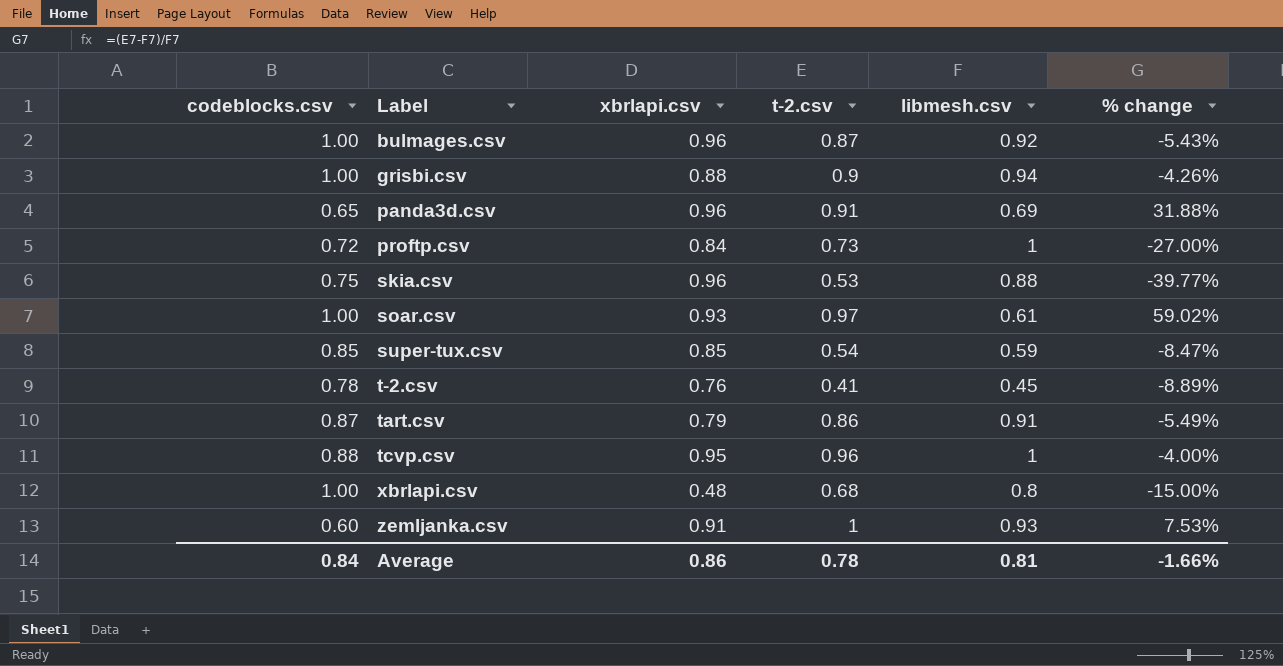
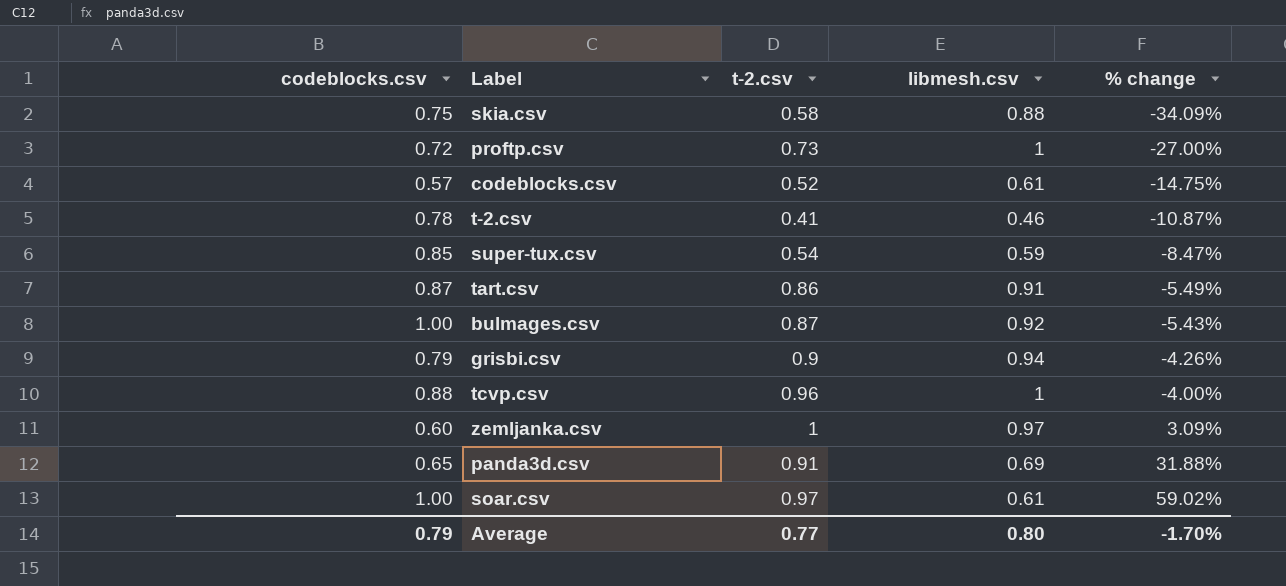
row order: Label ascending -> % change ascending
column xbrlapi.csv | position: 3 -> none
row xbrlapi.csv: 1.00 | 0.48 | 0.68 | 0.8 | -15.00% -> none
skia.csv | t-2.csv: 0.53 -> 0.58
skia.csv | % change: -39.77% -> -34.09%
row codeblocks.csv: none -> 0.57 | 0.52 | 0.61 | -14.75%
t-2.csv | libmesh.csv: 0.45 -> 0.46
t-2.csv | % change: -8.89% -> -10.87%
grisbi.csv | codeblocks.csv: 1.00 -> 0.79
zemljanka.csv | libmesh.csv: 0.93 -> 0.97
zemljanka.csv | % change: 7.53% -> 3.09%
Average | codeblocks.csv: 0.84 -> 0.79
Average | t-2.csv: 0.78 -> 0.77
Average | libmesh.csv: 0.81 -> 0.80
Average | % change: -1.66% -> -1.70%

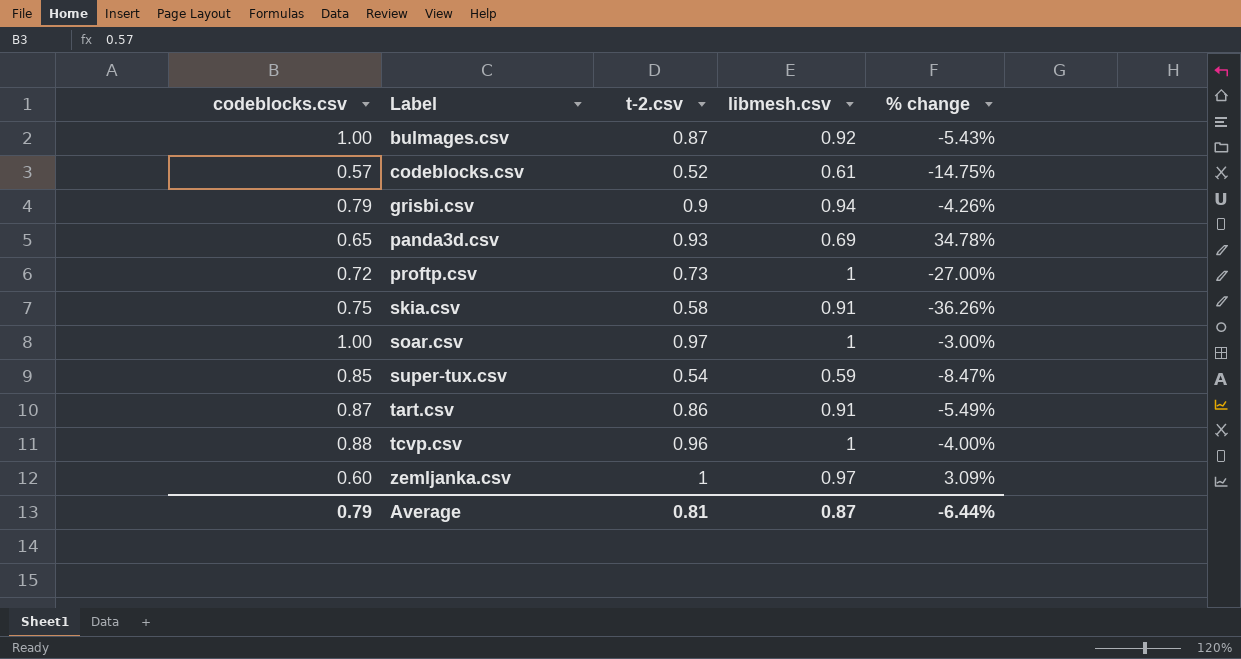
row order: % change ascending -> Label ascending
row t-2.csv: 0.78 | 0.41 | 0.46 | -10.87% -> none
panda3d.csv | t-2.csv: 0.91 -> 0.93
panda3d.csv | % change: 31.88% -> 34.78%
skia.csv | libmesh.csv: 0.88 -> 0.91
skia.csv | % change: -34.09% -> -36.26%
soar.csv | libmesh.csv: 0.61 -> 1
soar.csv | % change: 59.02% -> -3.00%
Average | t-2.csv: 0.77 -> 0.81
Average | libmesh.csv: 0.80 -> 0.87
Average | % change: -1.70% -> -6.44%

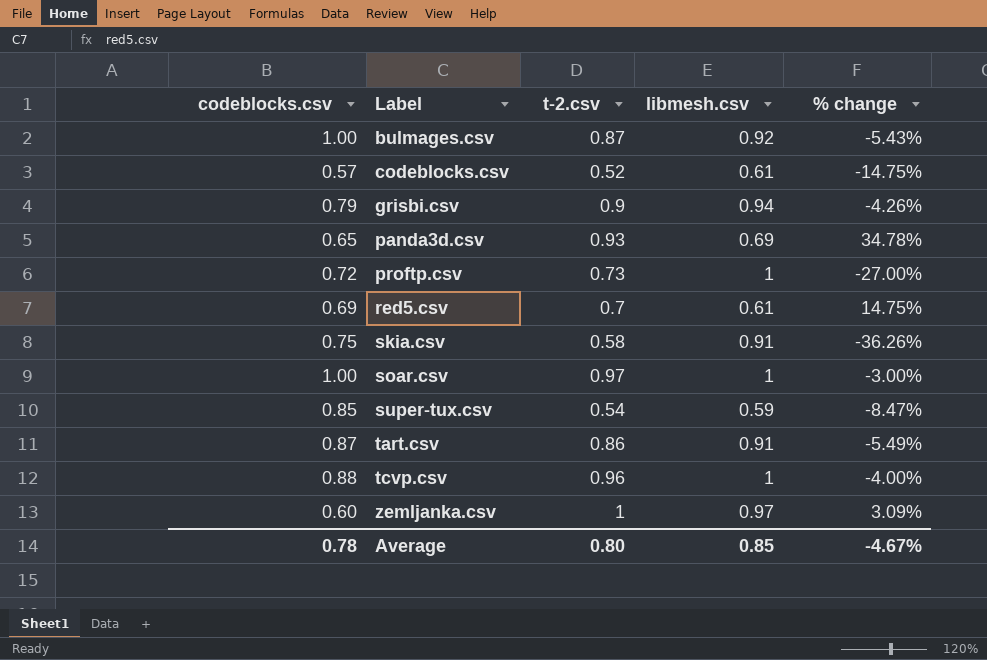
row red5.csv: none -> 0.69 | 0.7 | 0.61 | 14.75%
Average | codeblocks.csv: 0.79 -> 0.78
Average | t-2.csv: 0.81 -> 0.80
Average | libmesh.csv: 0.87 -> 0.85
Average | % change: -6.44% -> -4.67%

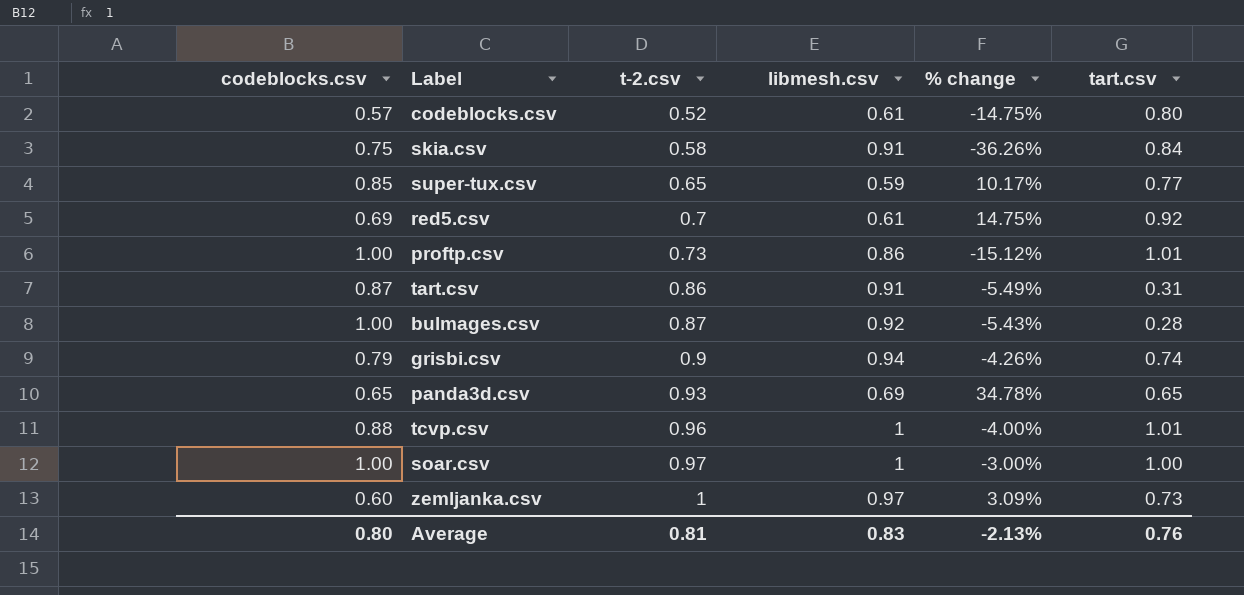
row order: Label ascending -> t-2.csv ascending
column tart.csv | position: none -> 6
super-tux.csv | t-2.csv: 0.54 -> 0.65
super-tux.csv | % change: -8.47% -> 10.17%
proftp.csv | codeblocks.csv: 0.72 -> 1.00
proftp.csv | libmesh.csv: 1 -> 0.86
proftp.csv | % change: -27.00% -> -15.12%
Average | codeblocks.csv: 0.78 -> 0.80
Average | t-2.csv: 0.80 -> 0.81
Average | libmesh.csv: 0.85 -> 0.83
Average | % change: -4.67% -> -2.13%

